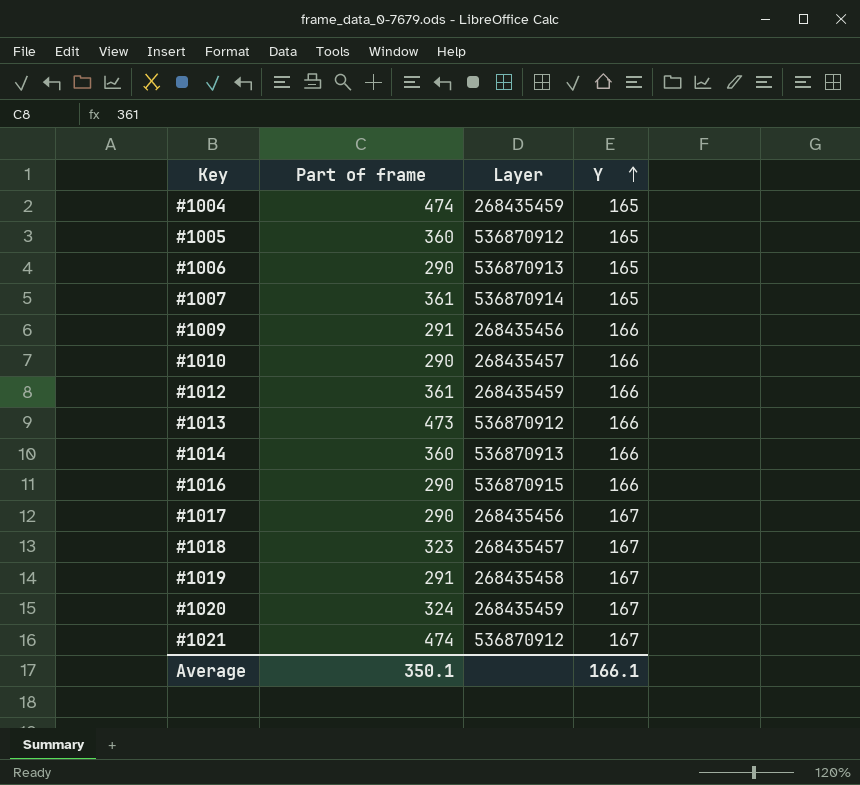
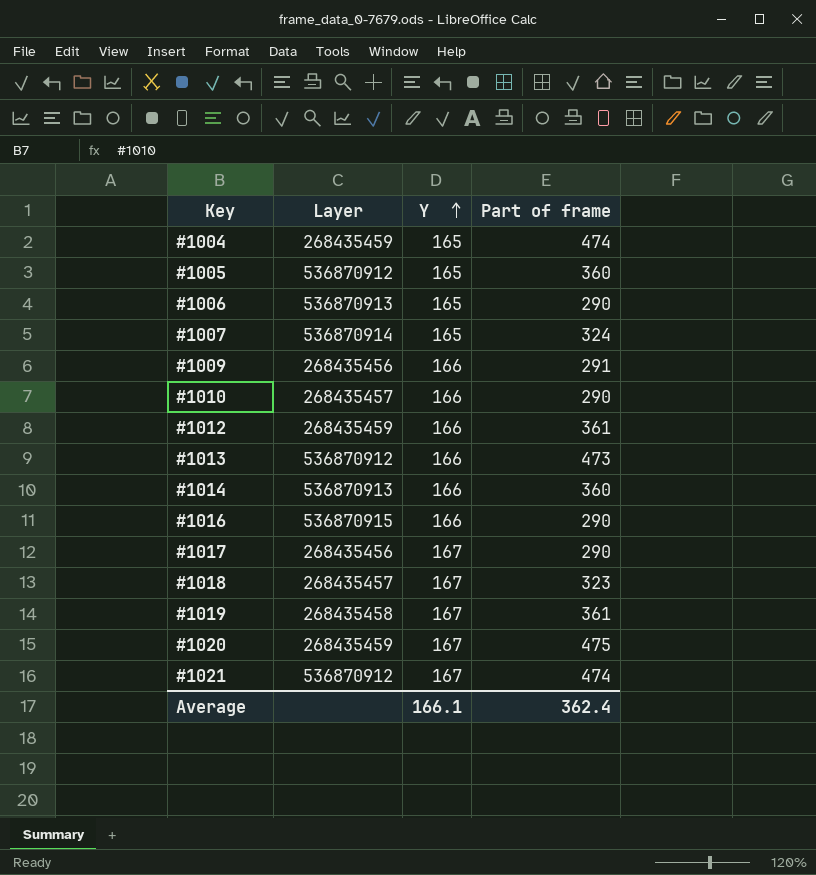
column Part of frame | position: 2 -> 4
#1007 | Part of frame: 361 -> 324
#1019 | Part of frame: 291 -> 361
#1020 | Part of frame: 324 -> 475
Average | Part of frame: 350.1 -> 362.4

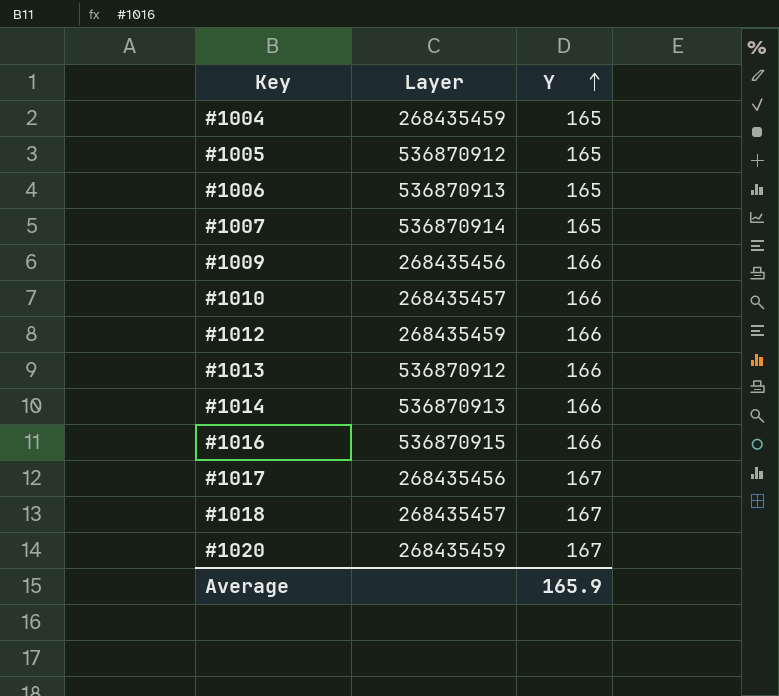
column Part of frame | position: 4 -> none
row #1019: 268435458 | 167 | 361 -> none
row #1021: 536870912 | 167 | 474 -> none
Average | Y: 166.1 -> 165.9

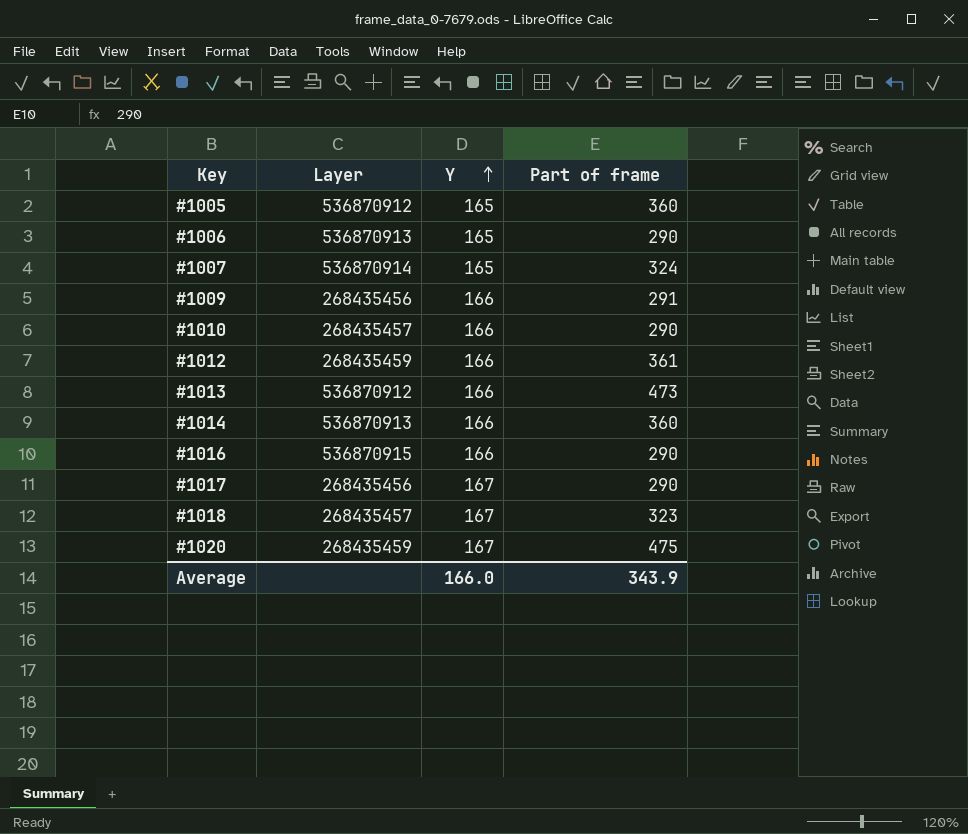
column Part of frame | position: none -> 4
row #1004: 268435459 | 165 -> none
Average | Y: 165.9 -> 166.0

